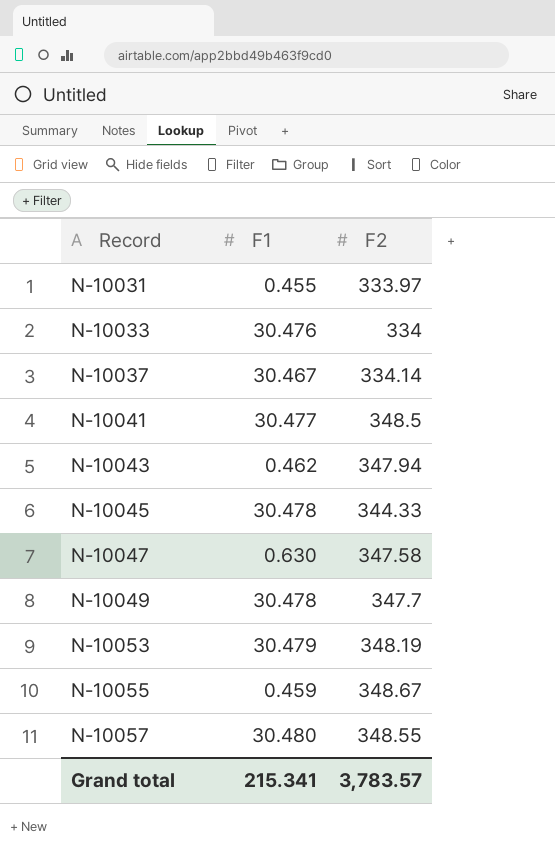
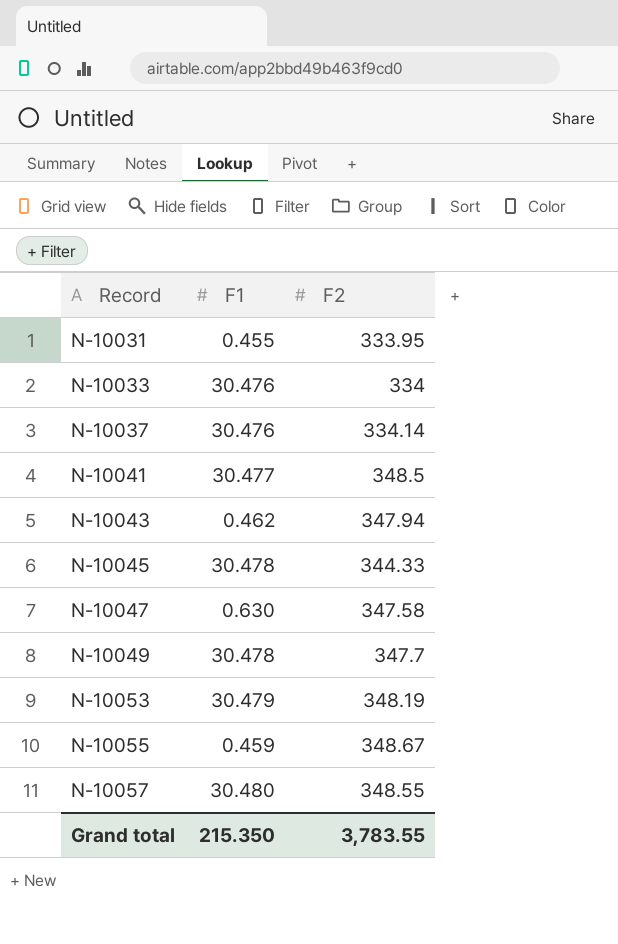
N-10031 | F2: 333.97 -> 333.95
N-10037 | F1: 30.467 -> 30.476
Grand total | F1: 215.341 -> 215.350
Grand total | F2: 3,783.57 -> 3,783.55

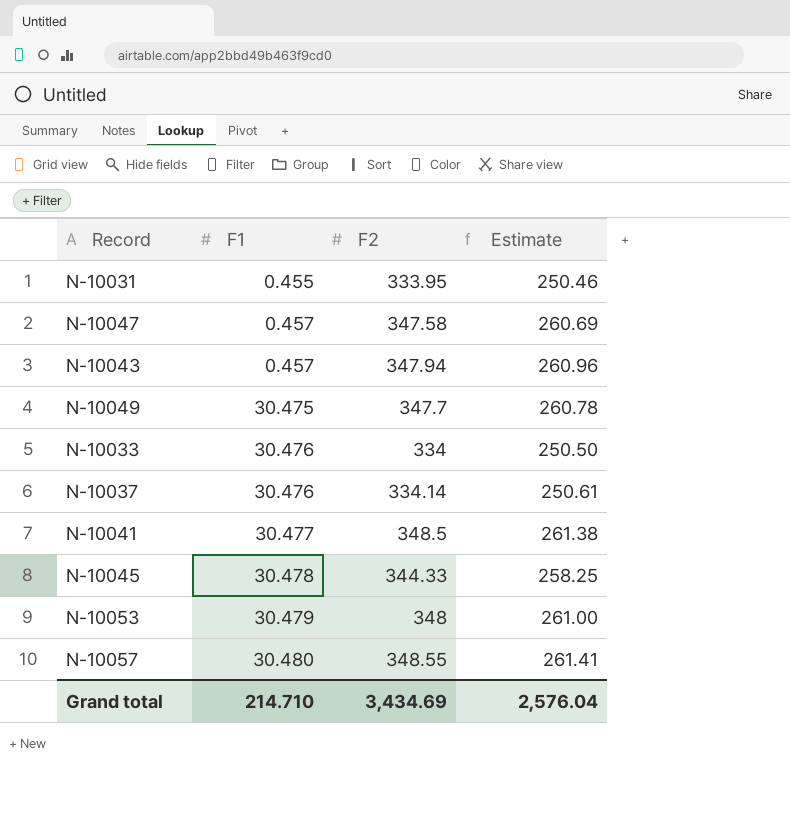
row order: Record ascending -> F1 ascending
column Estimate | formula: none -> [F2] * 0.75
row N-10055: 0.459 | 348.67 -> none
N-10047 | F1: 0.630 -> 0.457
N-10043 | F1: 0.462 -> 0.457
N-10049 | F1: 30.478 -> 30.475
N-10053 | F2: 348.19 -> 348
Grand total | F1: 215.350 -> 214.710
Grand total | F2: 3,783.55 -> 3,434.69

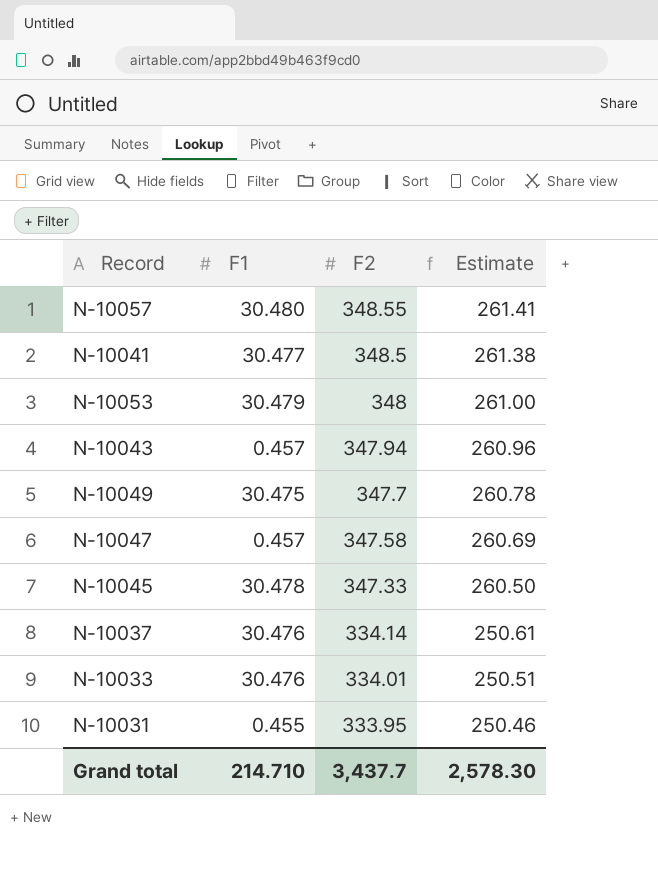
row order: F1 ascending -> F2 descending
N-10045 | F2: 344.33 -> 347.33
N-10045 | Estimate: 258.25 -> 260.50
N-10033 | F2: 334 -> 334.01
N-10033 | Estimate: 250.50 -> 250.51
Grand total | F2: 3,434.69 -> 3,437.7
Grand total | Estimate: 2,576.04 -> 2,578.30

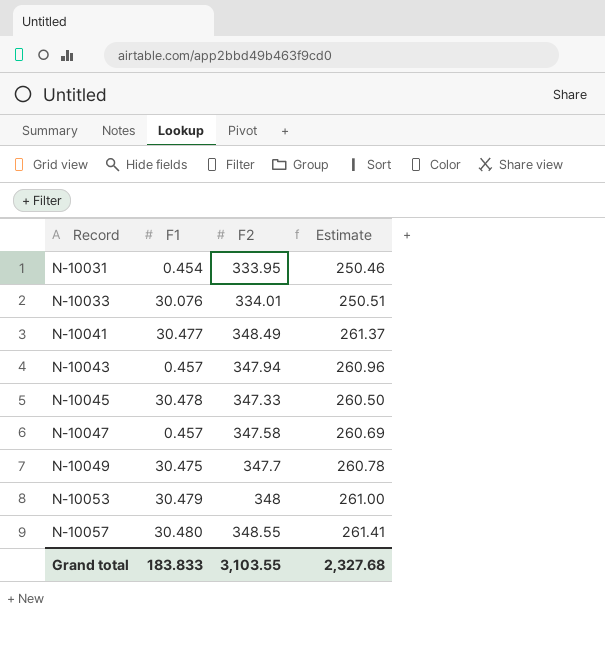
row order: F2 descending -> Record ascending
row N-10037: 30.476 | 334.14 | 250.61 -> none
N-10031 | F1: 0.455 -> 0.454
N-10033 | F1: 30.476 -> 30.076
N-10041 | F2: 348.5 -> 348.49
N-10041 | Estimate: 261.38 -> 261.37
Grand total | F1: 214.710 -> 183.833
Grand total | F2: 3,437.7 -> 3,103.55
Grand total | Estimate: 2,578.30 -> 2,327.68

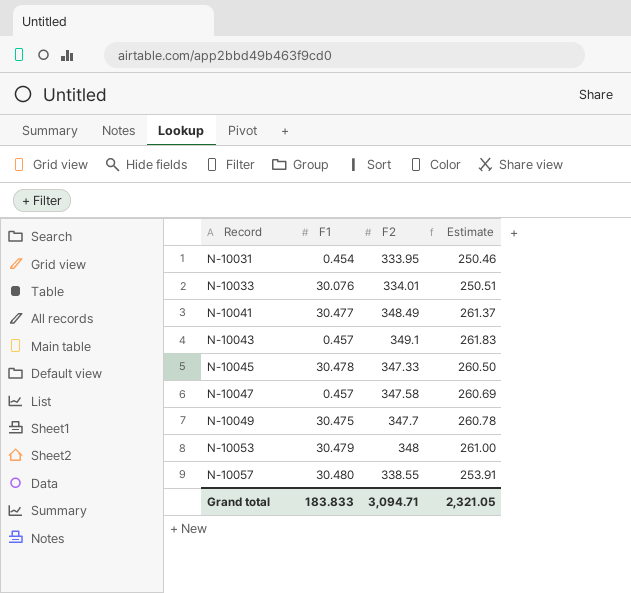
N-10043 | F2: 347.94 -> 349.1
N-10043 | Estimate: 260.96 -> 261.83
N-10057 | F2: 348.55 -> 338.55
N-10057 | Estimate: 261.41 -> 253.91
Grand total | F2: 3,103.55 -> 3,094.71
Grand total | Estimate: 2,327.68 -> 2,321.05

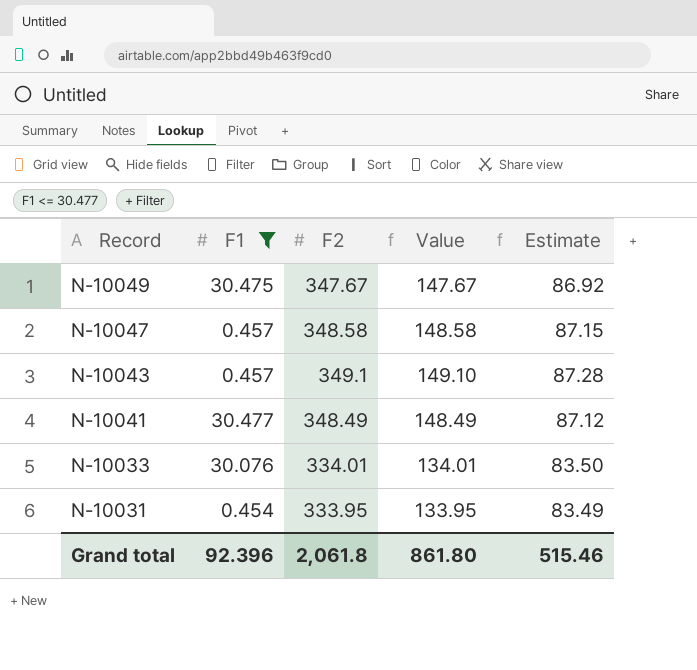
filter: none -> F1 <= 30.477
row order: Record ascending -> Record descending
column Value | formula: none -> [F2] - 200
column Estimate | formula: [F2] * 0.75 -> [F2] * 0.25
N-10049 | F2: 347.7 -> 347.67
N-10047 | F2: 347.58 -> 348.58
Grand total | F1: 183.833 -> 92.396
Grand total | F2: 3,094.71 -> 2,061.8
Grand total | Estimate: 2,321.05 -> 515.46

